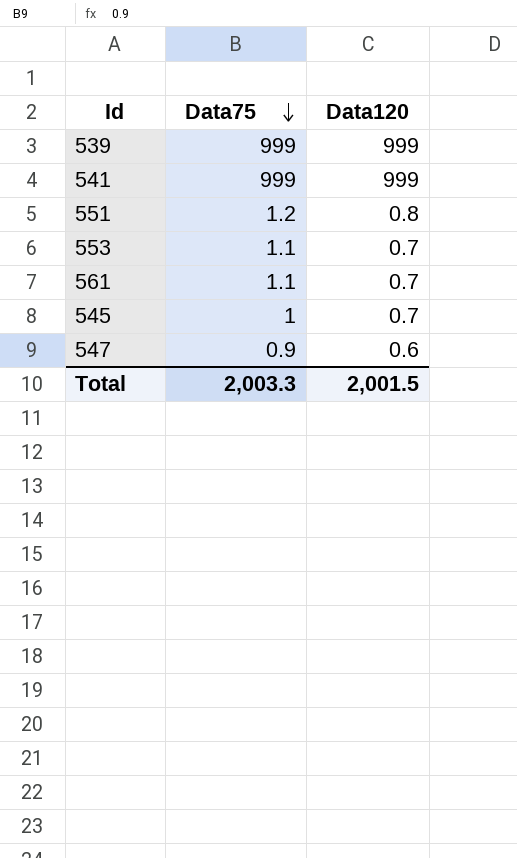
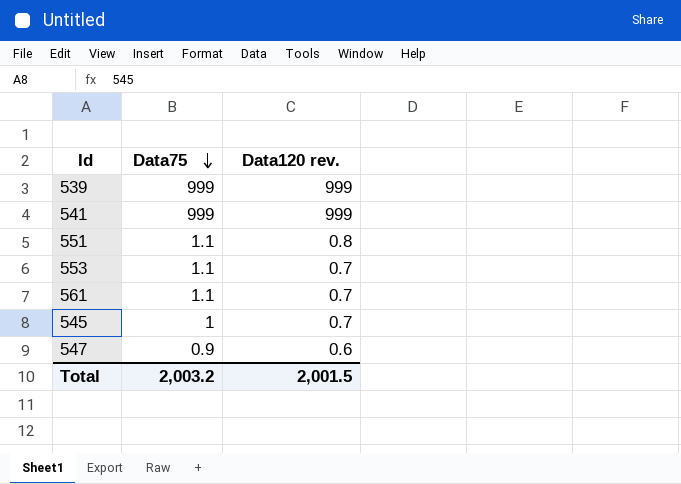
column name: Data120 -> Data120 rev.
551 | Data75: 1.2 -> 1.1
Total | Data75: 2,003.3 -> 2,003.2

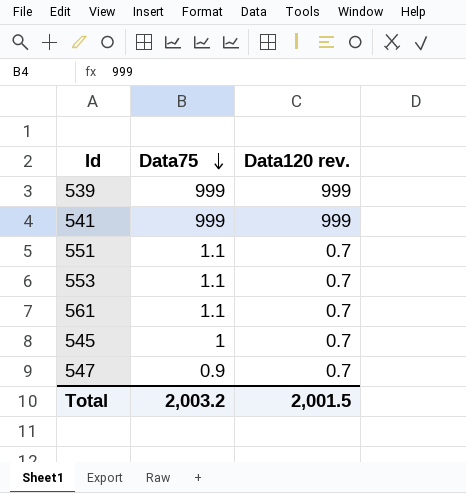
551 | Data120 rev.: 0.8 -> 0.7
547 | Data120 rev.: 0.6 -> 0.7

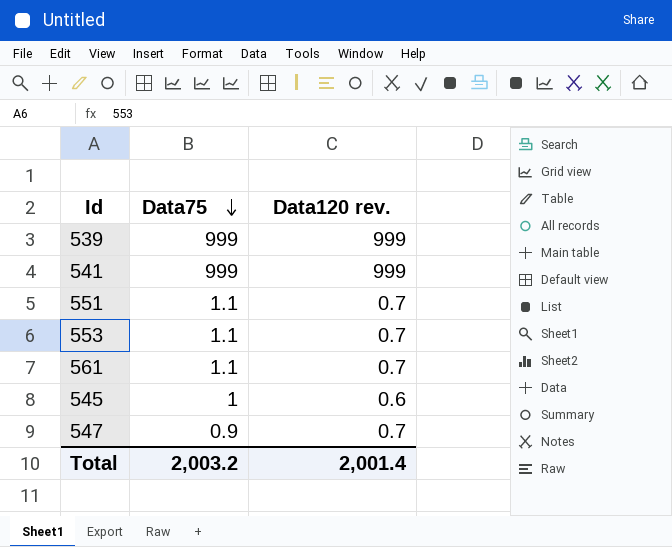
545 | Data120 rev.: 0.7 -> 0.6
Total | Data120 rev.: 2,001.5 -> 2,001.4

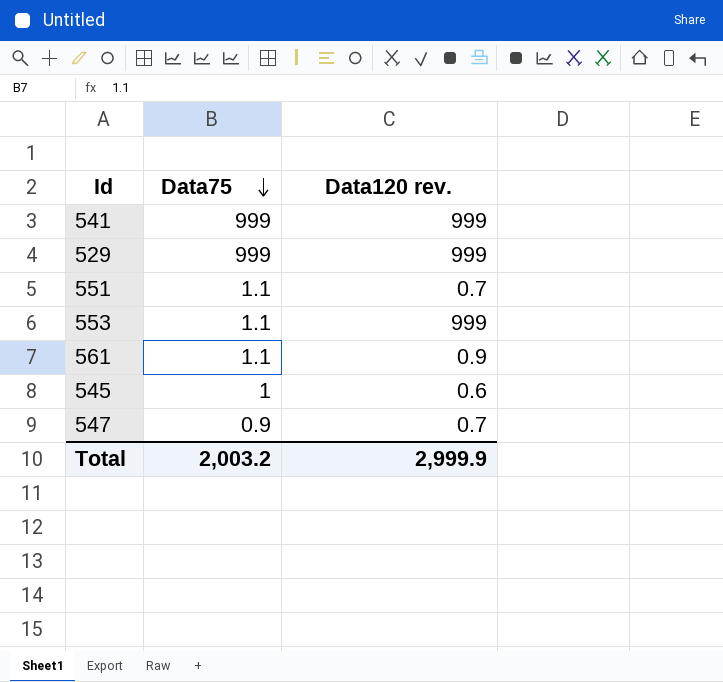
row 539: 999 | 999 -> none
row 529: none -> 999 | 999
553 | Data120 rev.: 0.7 -> 999
561 | Data120 rev.: 0.7 -> 0.9
Total | Data120 rev.: 2,001.4 -> 2,999.9

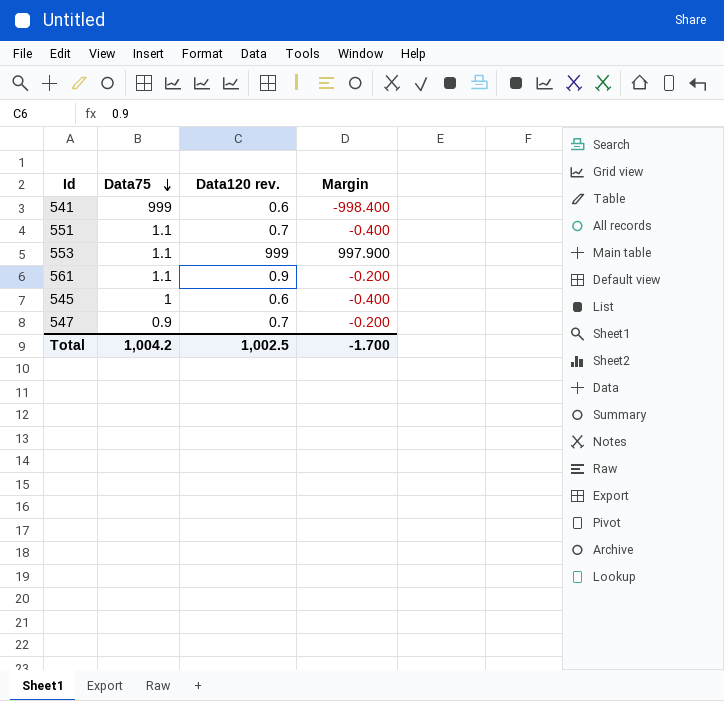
column Margin | formula: none -> [Data120 rev.] - [Data75]
row 529: 999 | 999 -> none
541 | Data120 rev.: 999 -> 0.6
Total | Data75: 2,003.2 -> 1,004.2
Total | Data120 rev.: 2,999.9 -> 1,002.5

